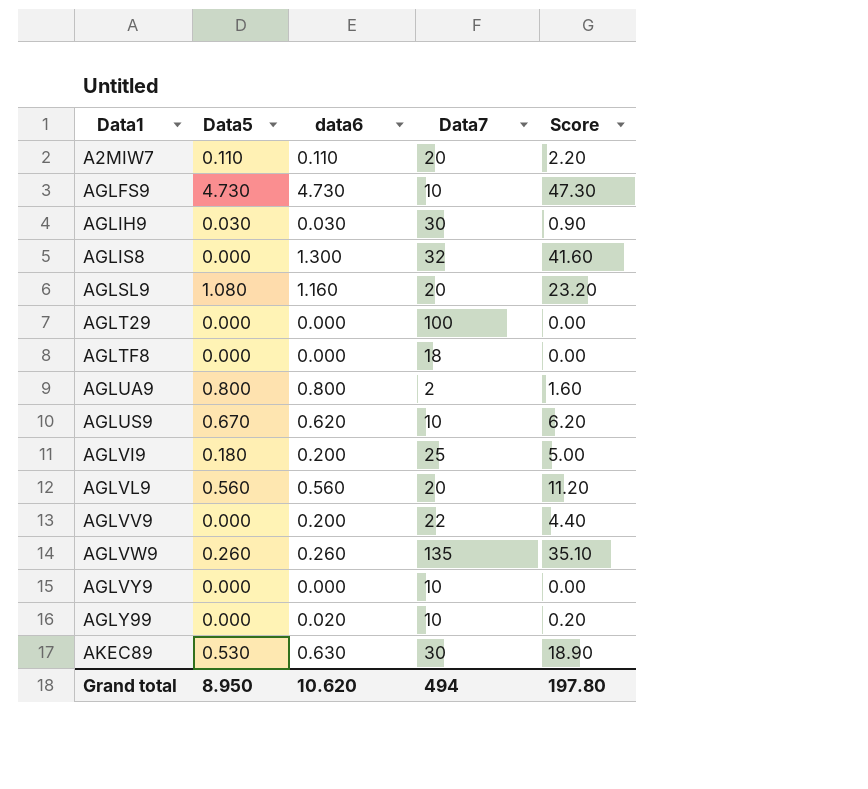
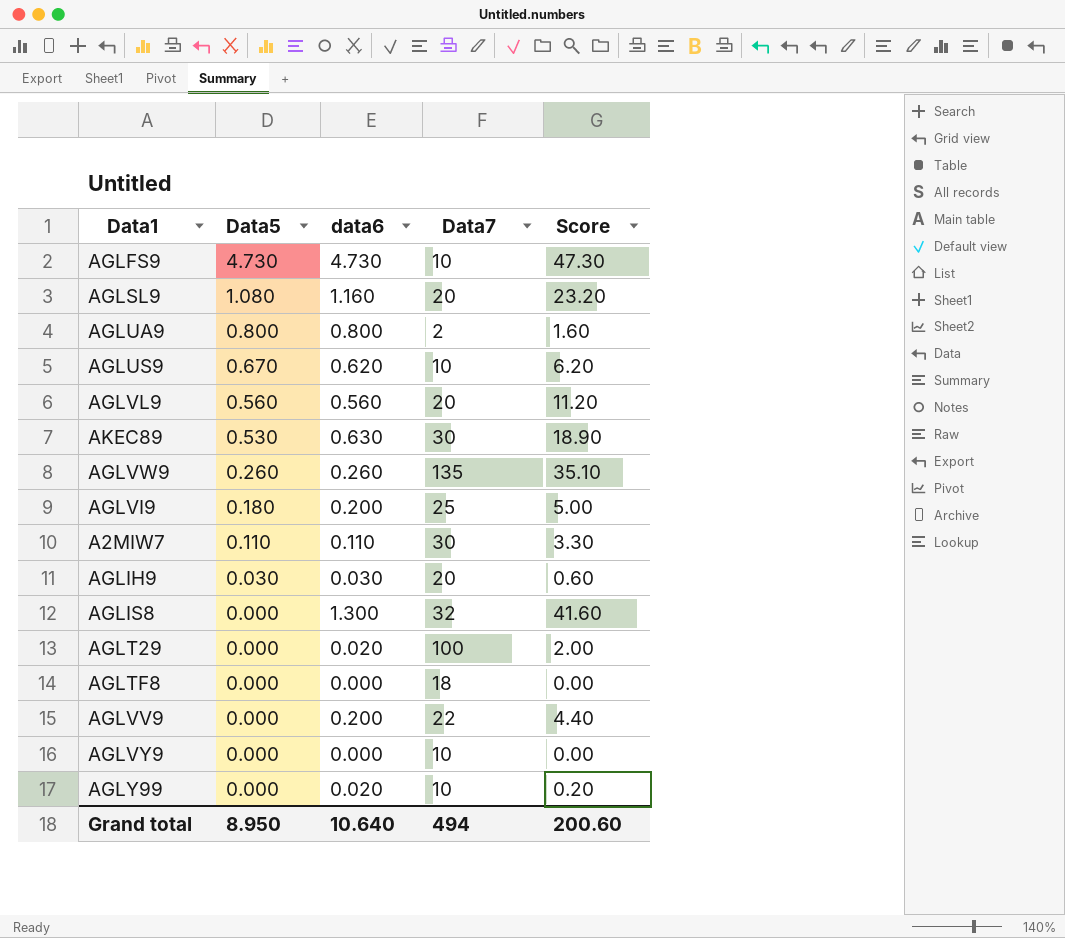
row order: Data1 ascending -> Data5 descending
A2MIW7 | Data7: 20 -> 30
A2MIW7 | Score: 2.20 -> 3.30
AGLIH9 | Data7: 30 -> 20
AGLIH9 | Score: 0.90 -> 0.60
AGLT29 | data6: 0.000 -> 0.020
AGLT29 | Score: 0.00 -> 2.00
Grand total | data6: 10.620 -> 10.640
Grand total | Score: 197.80 -> 200.60

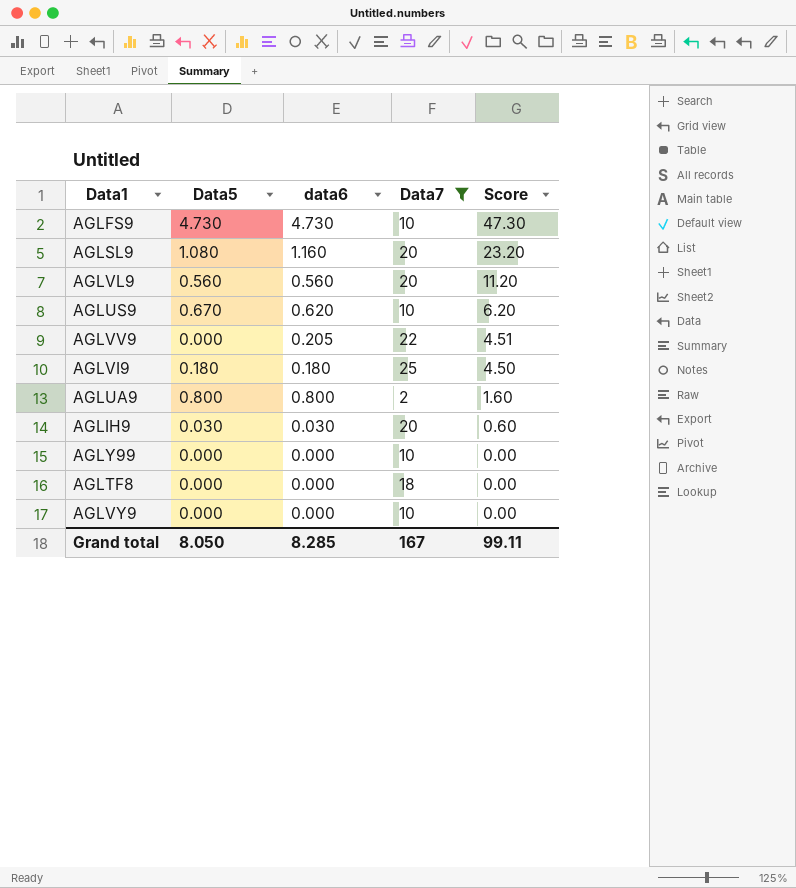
filter: none -> Data7 <= 25
row order: Data5 descending -> Score descending
AGLVV9 | data6: 0.200 -> 0.205
AGLVV9 | Score: 4.40 -> 4.51
AGLVI9 | data6: 0.200 -> 0.180
AGLVI9 | Score: 5.00 -> 4.50
AGLY99 | data6: 0.020 -> 0.000
AGLY99 | Score: 0.20 -> 0.00
Grand total | Data5: 8.950 -> 8.050
Grand total | data6: 10.640 -> 8.285
Grand total | Data7: 494 -> 167
Grand total | Score: 200.60 -> 99.11

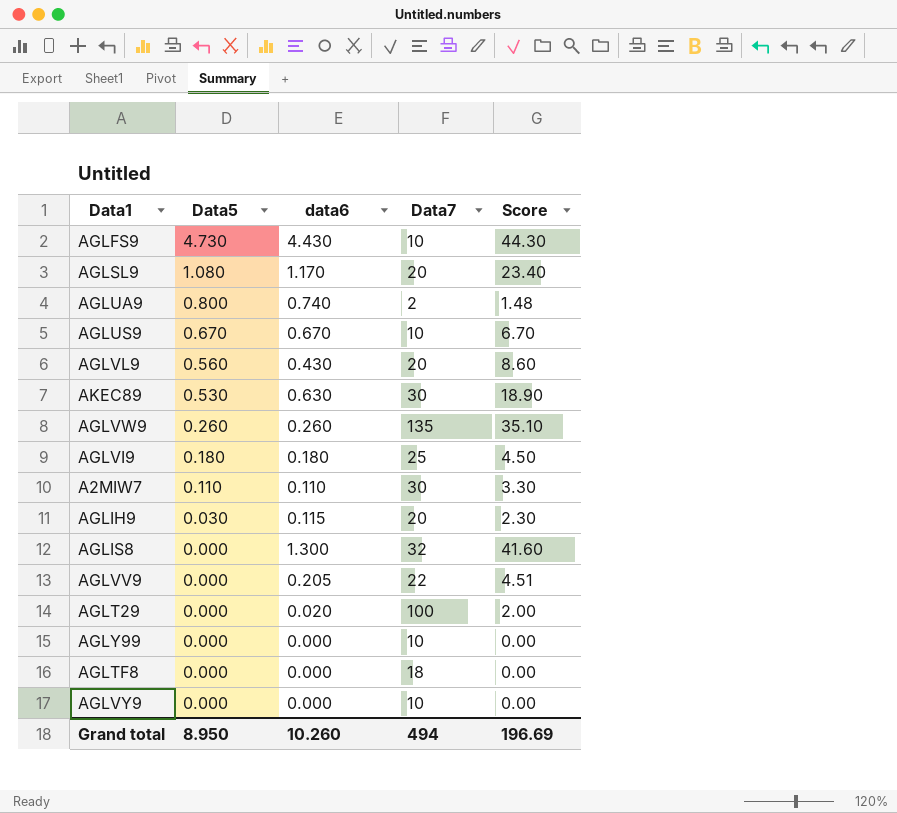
filter: Data7 <= 25 -> none
row order: Score descending -> Data5 descending
AGLFS9 | data6: 4.730 -> 4.430
AGLFS9 | Score: 47.30 -> 44.30
AGLSL9 | data6: 1.160 -> 1.170
AGLSL9 | Score: 23.20 -> 23.40
AGLUA9 | data6: 0.800 -> 0.740
AGLUA9 | Score: 1.60 -> 1.48
AGLUS9 | data6: 0.620 -> 0.670
AGLUS9 | Score: 6.20 -> 6.70
AGLVL9 | data6: 0.560 -> 0.430
AGLVL9 | Score: 11.20 -> 8.60
AGLIH9 | data6: 0.030 -> 0.115
AGLIH9 | Score: 0.60 -> 2.30
Grand total | Data5: 8.050 -> 8.950
Grand total | data6: 8.285 -> 10.260
Grand total | Data7: 167 -> 494
Grand total | Score: 99.11 -> 196.69

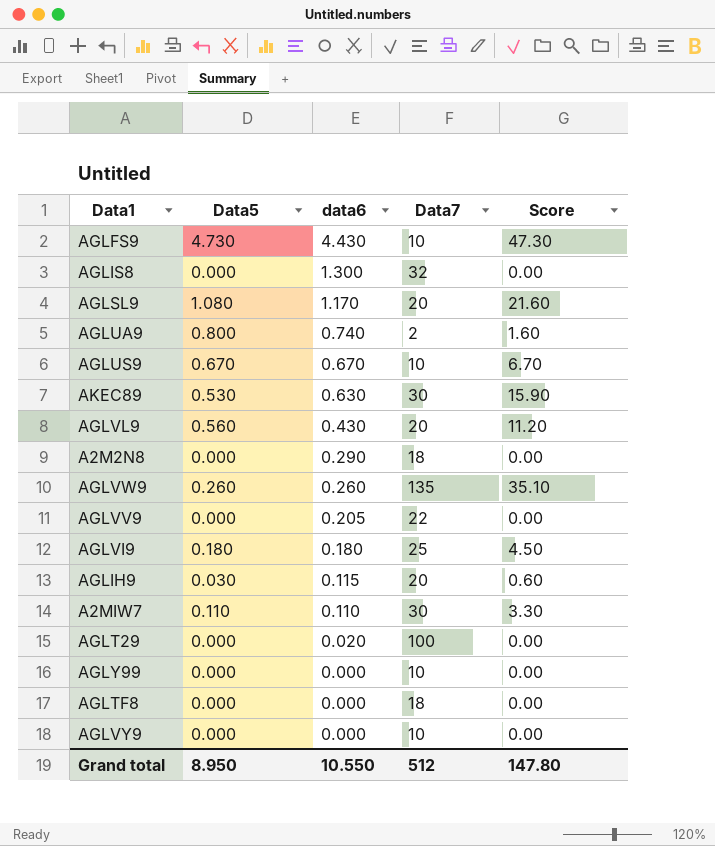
row order: Data5 descending -> data6 descending
column Score | formula: [data6] * [Data7] -> [Data5] * [Data7]
row A2M2N8: none -> 0.000 | 0.290 | 18 | 0.00
Grand total | data6: 10.260 -> 10.550
Grand total | Data7: 494 -> 512
Grand total | Score: 196.69 -> 147.80

